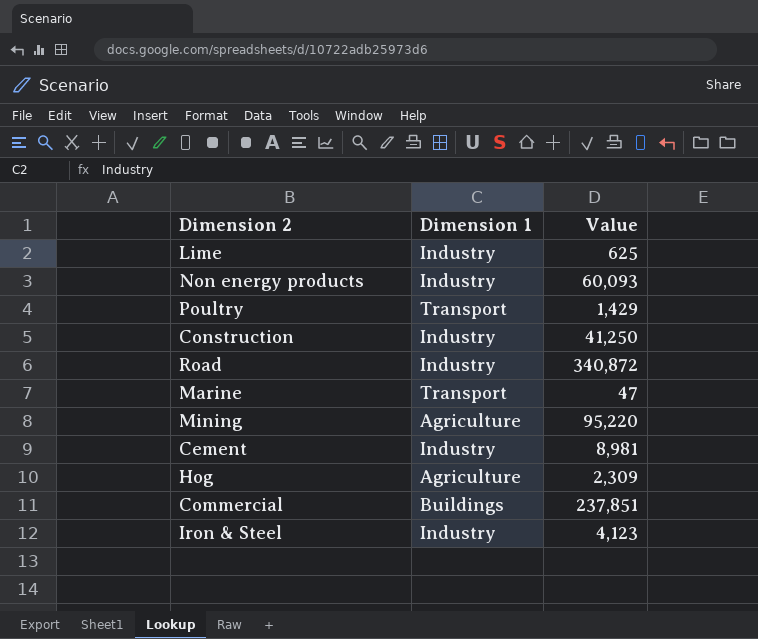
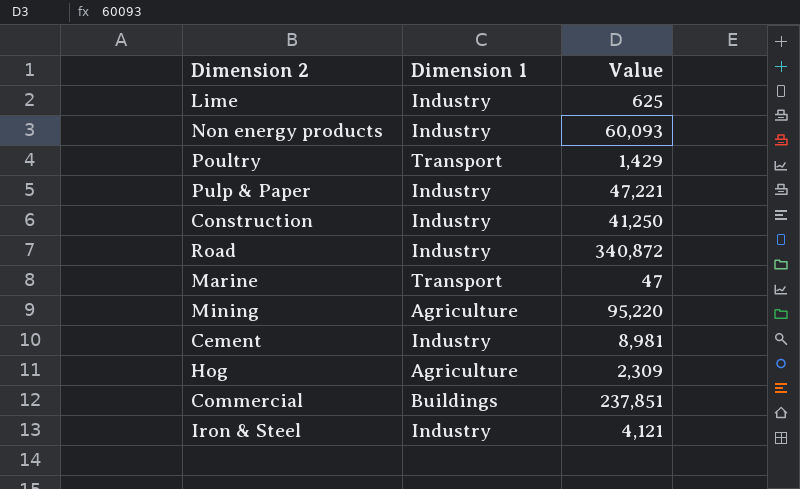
row Pulp & Paper: none -> Industry | 47,221
Iron & Steel | Value: 4,123 -> 4,121

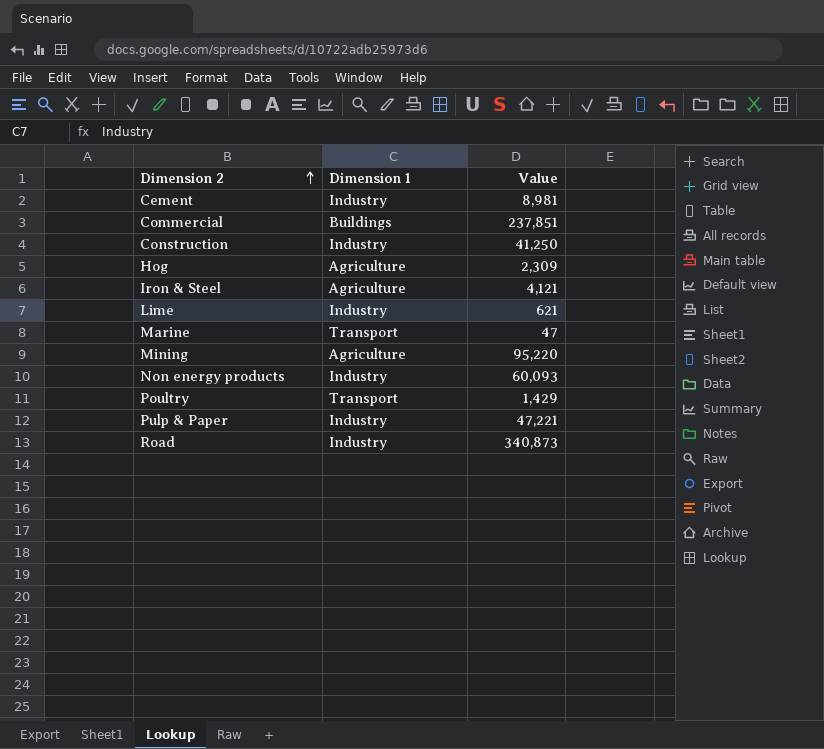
row order: none -> Dimension 2 ascending
Iron & Steel | Dimension 1: Industry -> Agriculture
Lime | Value: 625 -> 621
Road | Value: 340,872 -> 340,873

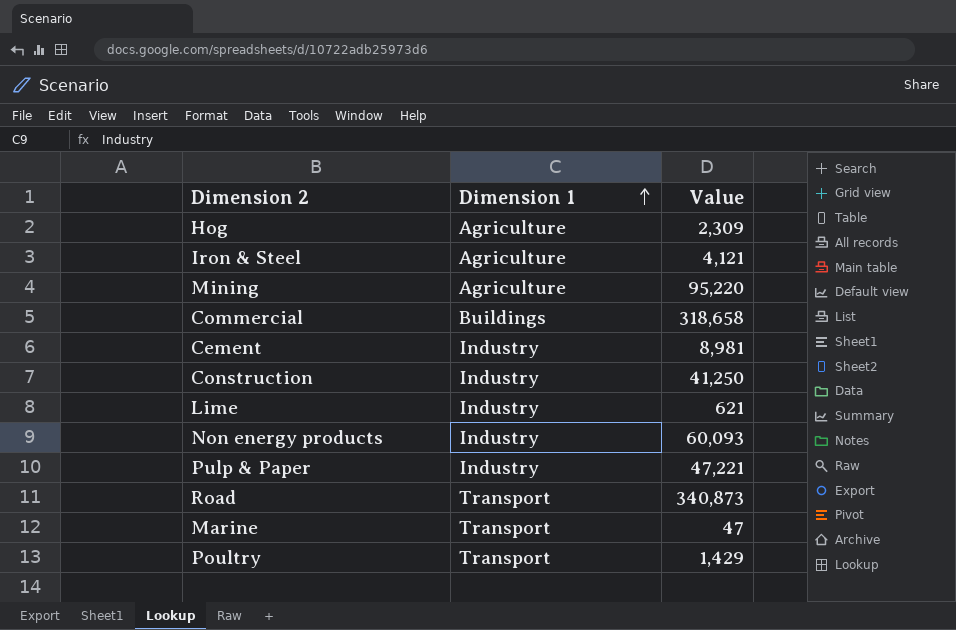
row order: Dimension 2 ascending -> Dimension 1 ascending
Commercial | Value: 237,851 -> 318,658
Road | Dimension 1: Industry -> Transport

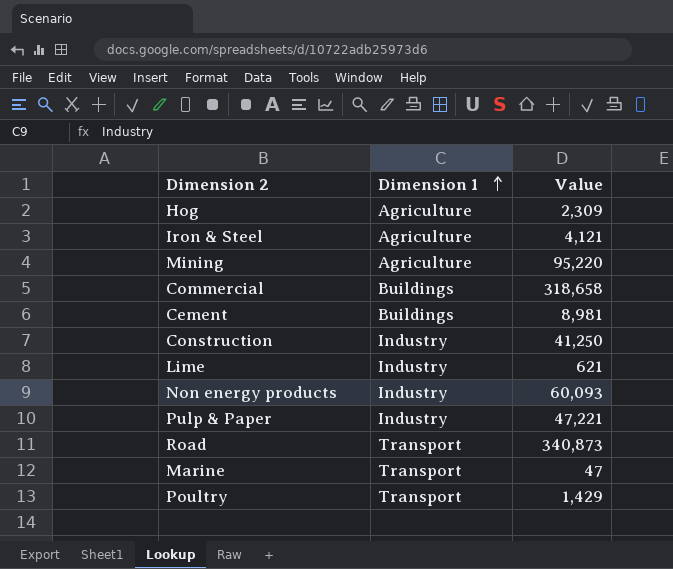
Cement | Dimension 1: Industry -> Buildings

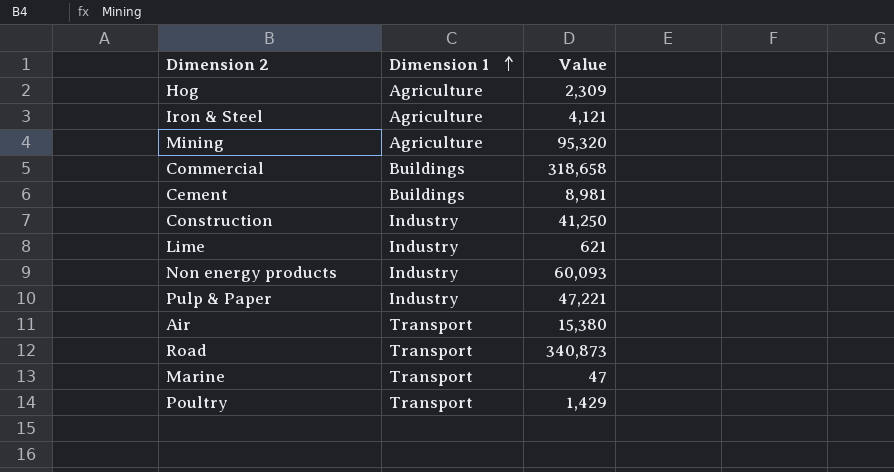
Mining | Value: 95,220 -> 95,320
row Air: none -> Transport | 15,380

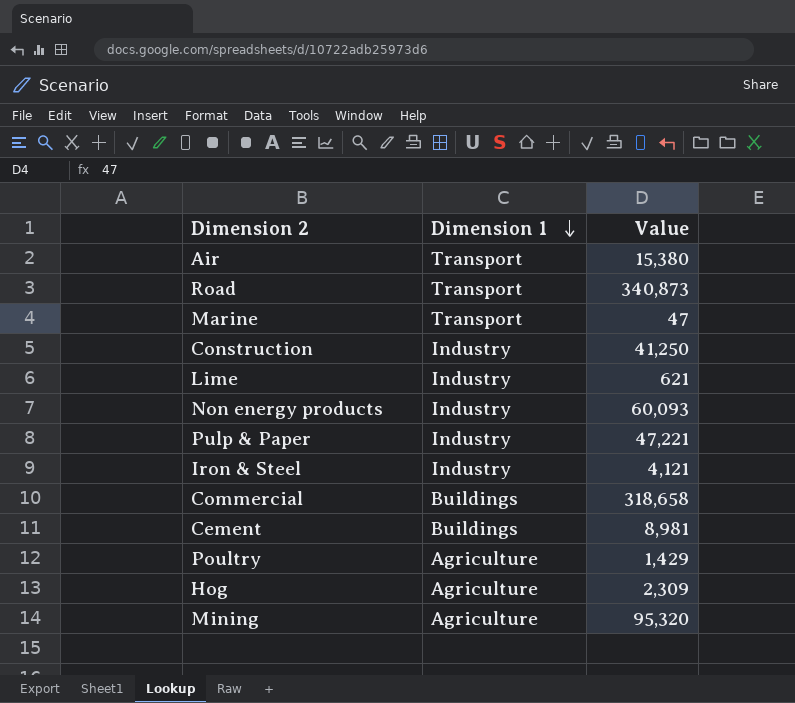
row order: Dimension 1 ascending -> Dimension 1 descending
Iron & Steel | Dimension 1: Agriculture -> Industry
Poultry | Dimension 1: Transport -> Agriculture

